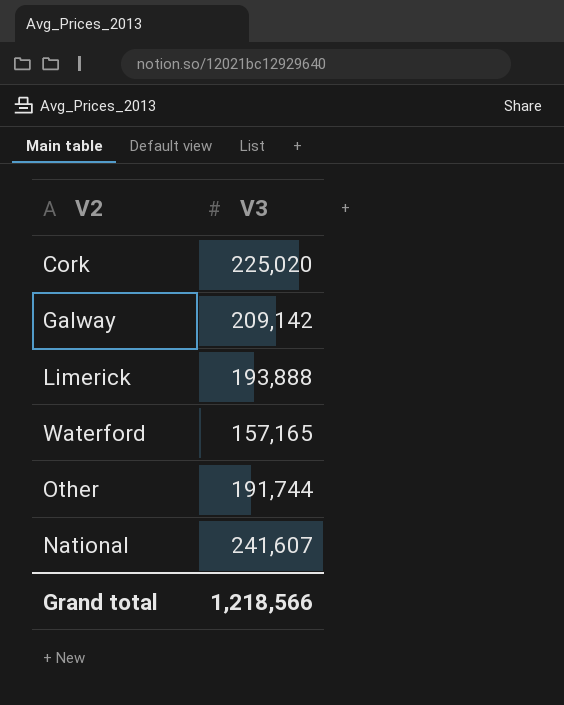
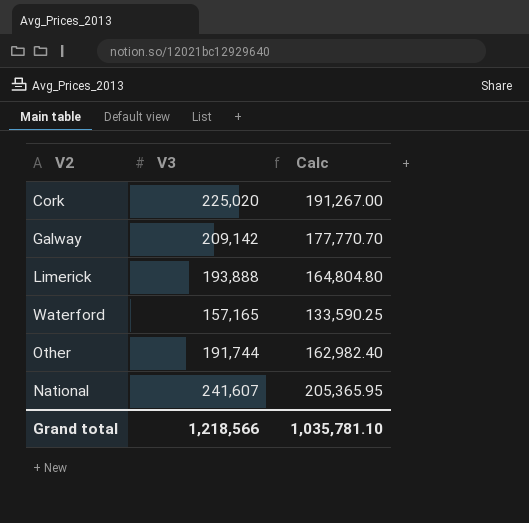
column Calc | formula: none -> [V3] * 0.85

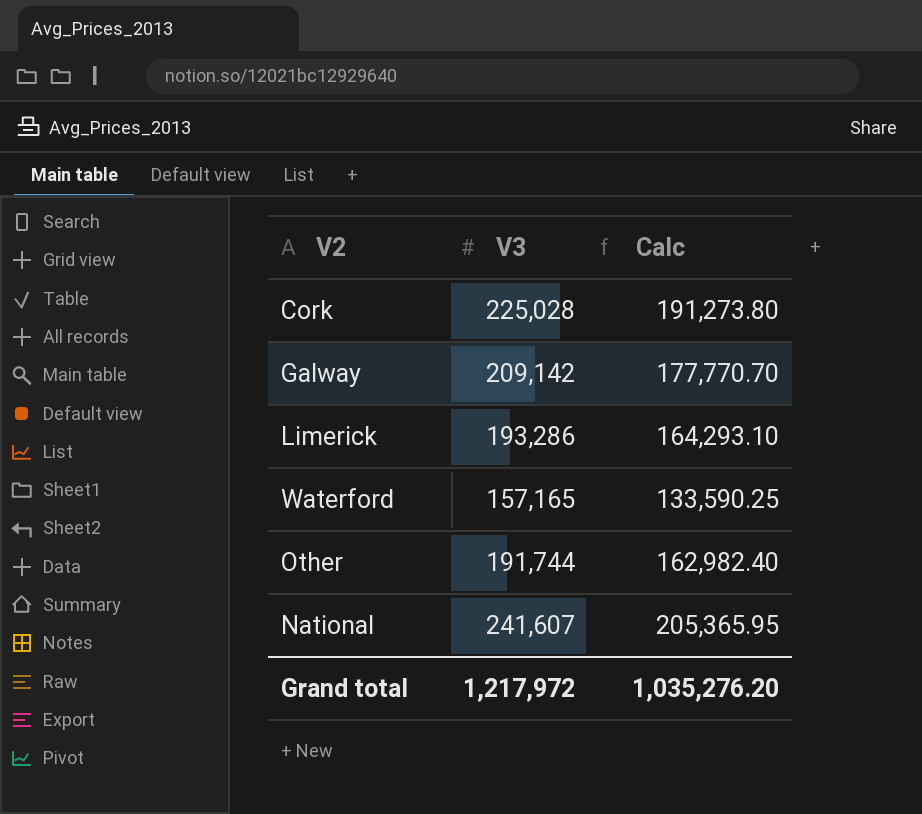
Cork | V3: 225,020 -> 225,028
Cork | Calc: 191,267.00 -> 191,273.80
Limerick | V3: 193,888 -> 193,286
Limerick | Calc: 164,804.80 -> 164,293.10
Grand total | V3: 1,218,566 -> 1,217,972
Grand total | Calc: 1,035,781.10 -> 1,035,276.20

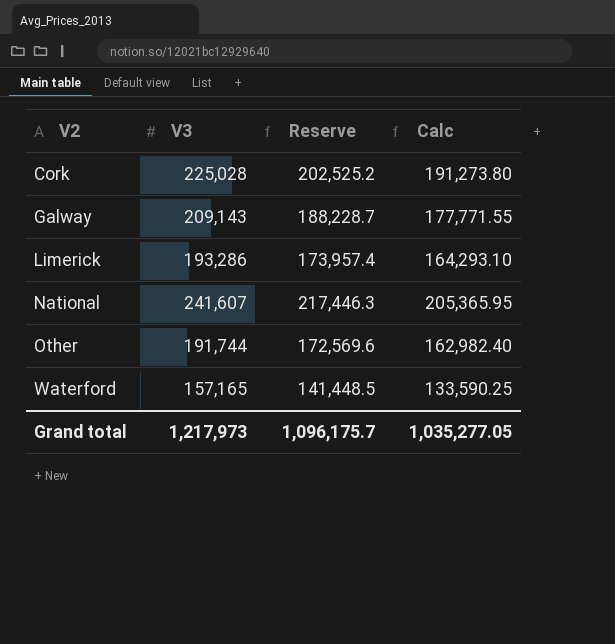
row order: none -> V2 ascending
column Reserve | formula: none -> [V3] * 0.9
Galway | V3: 209,142 -> 209,143
Galway | Calc: 177,770.70 -> 177,771.55
Grand total | V3: 1,217,972 -> 1,217,973
Grand total | Calc: 1,035,276.20 -> 1,035,277.05

